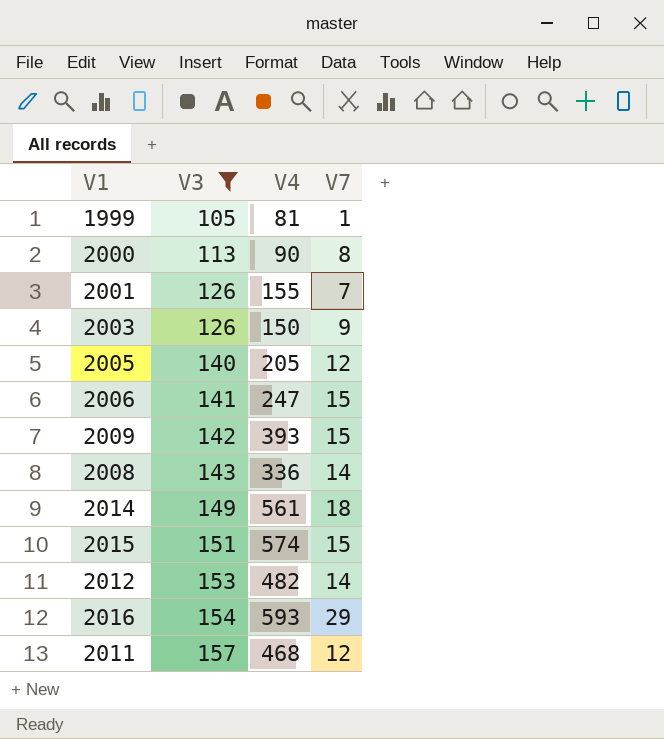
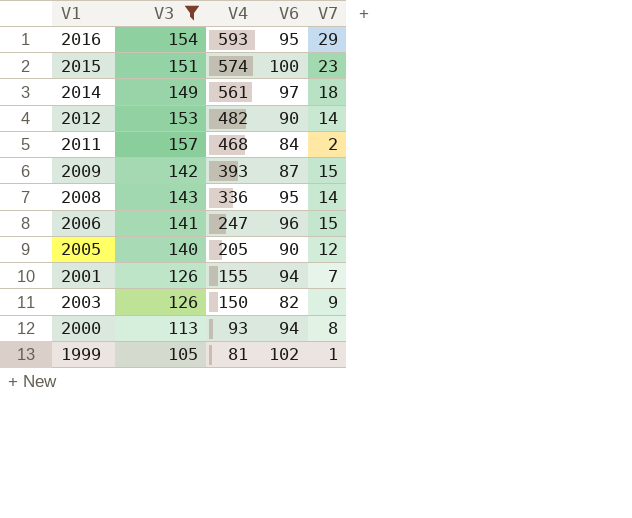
row order: V3 ascending -> V4 descending
column V6 | position: none -> 4
2015 | V7: 15 -> 23
2011 | V7: 12 -> 2
2000 | V4: 90 -> 93

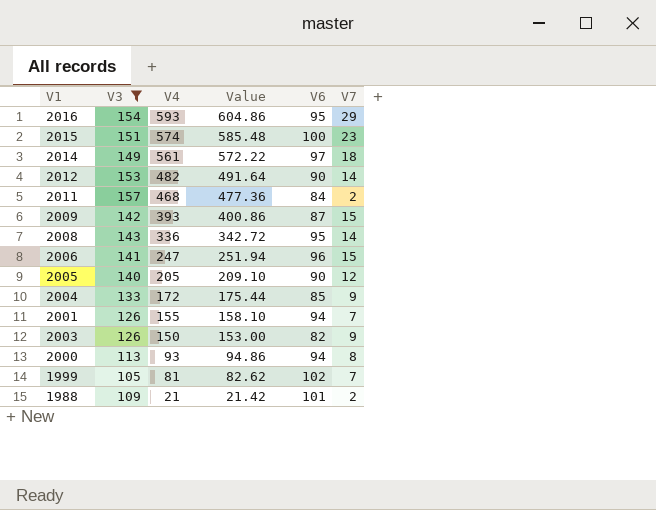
column Value | formula: none -> [V4] * 1.02
row 2004: none -> 133 | 172 | 175.44 | 85 | 9
1999 | V7: 1 -> 7
row 1988: none -> 109 | 21 | 21.42 | 101 | 2

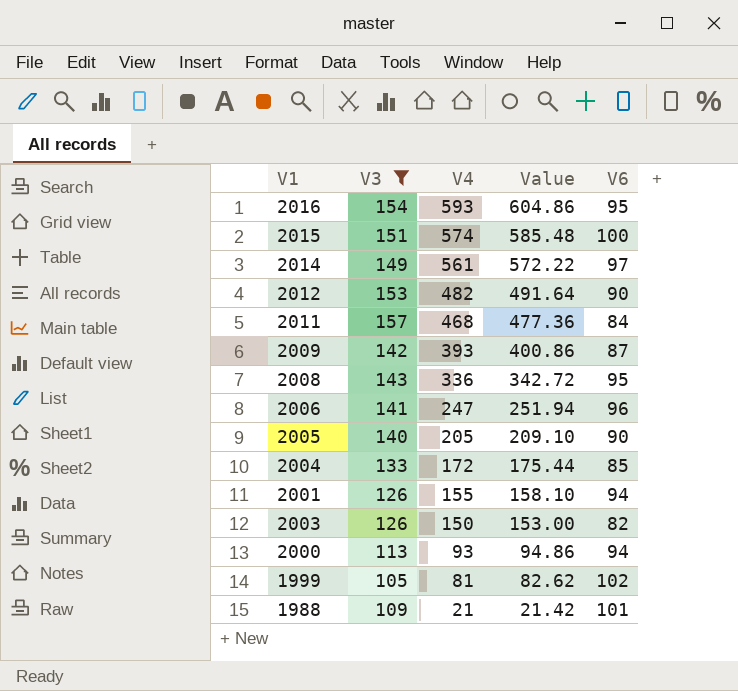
column V7 | position: 6 -> none

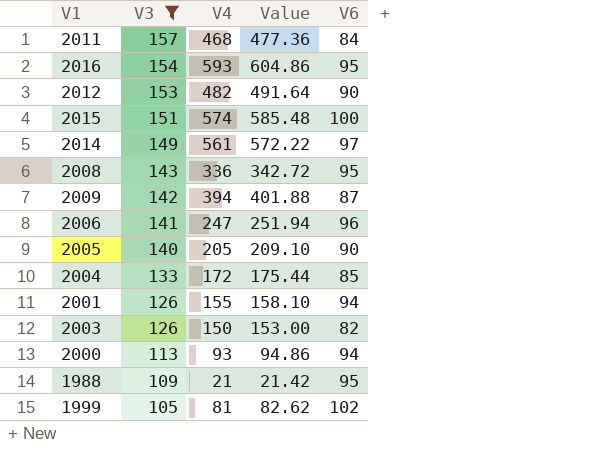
row order: V4 descending -> V3 descending
2009 | V4: 393 -> 394
2009 | Value: 400.86 -> 401.88
1988 | V6: 101 -> 95

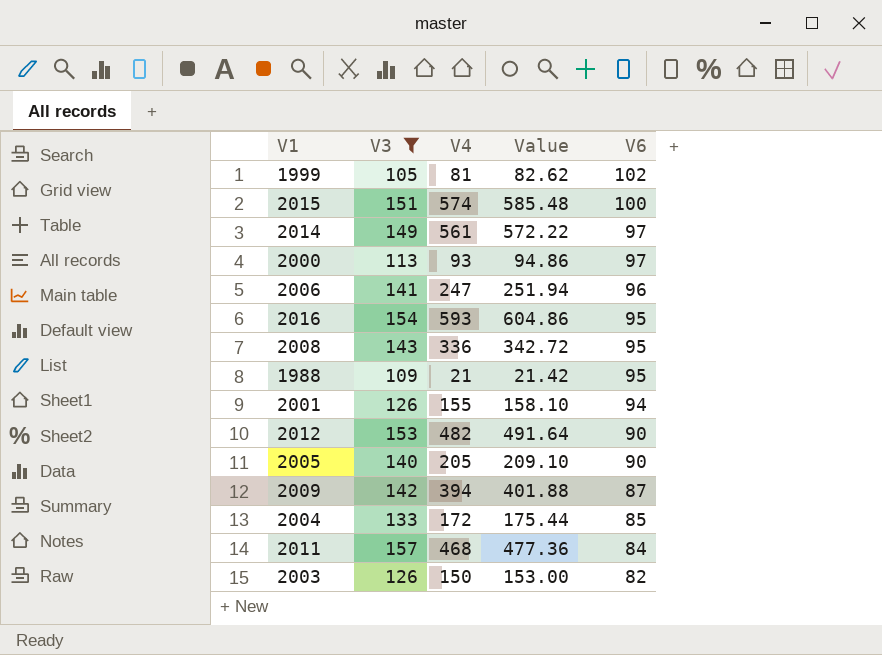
row order: V3 descending -> V6 descending
2000 | V6: 94 -> 97

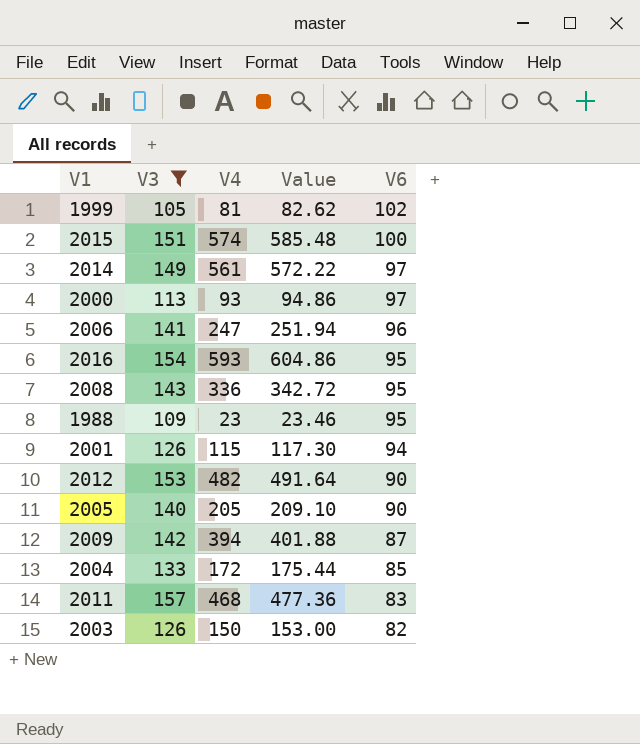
1988 | V4: 21 -> 23
1988 | Value: 21.42 -> 23.46
2001 | V4: 155 -> 115
2001 | Value: 158.10 -> 117.30
2011 | V6: 84 -> 83

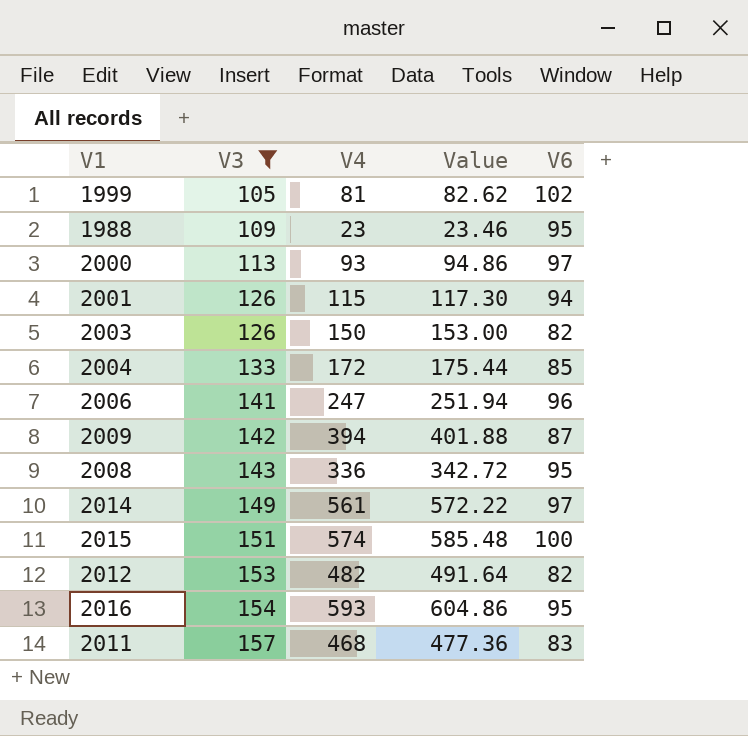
row order: V6 descending -> V3 ascending
row 2005: 140 | 205 | 209.10 | 90 -> none
2012 | V6: 90 -> 82

